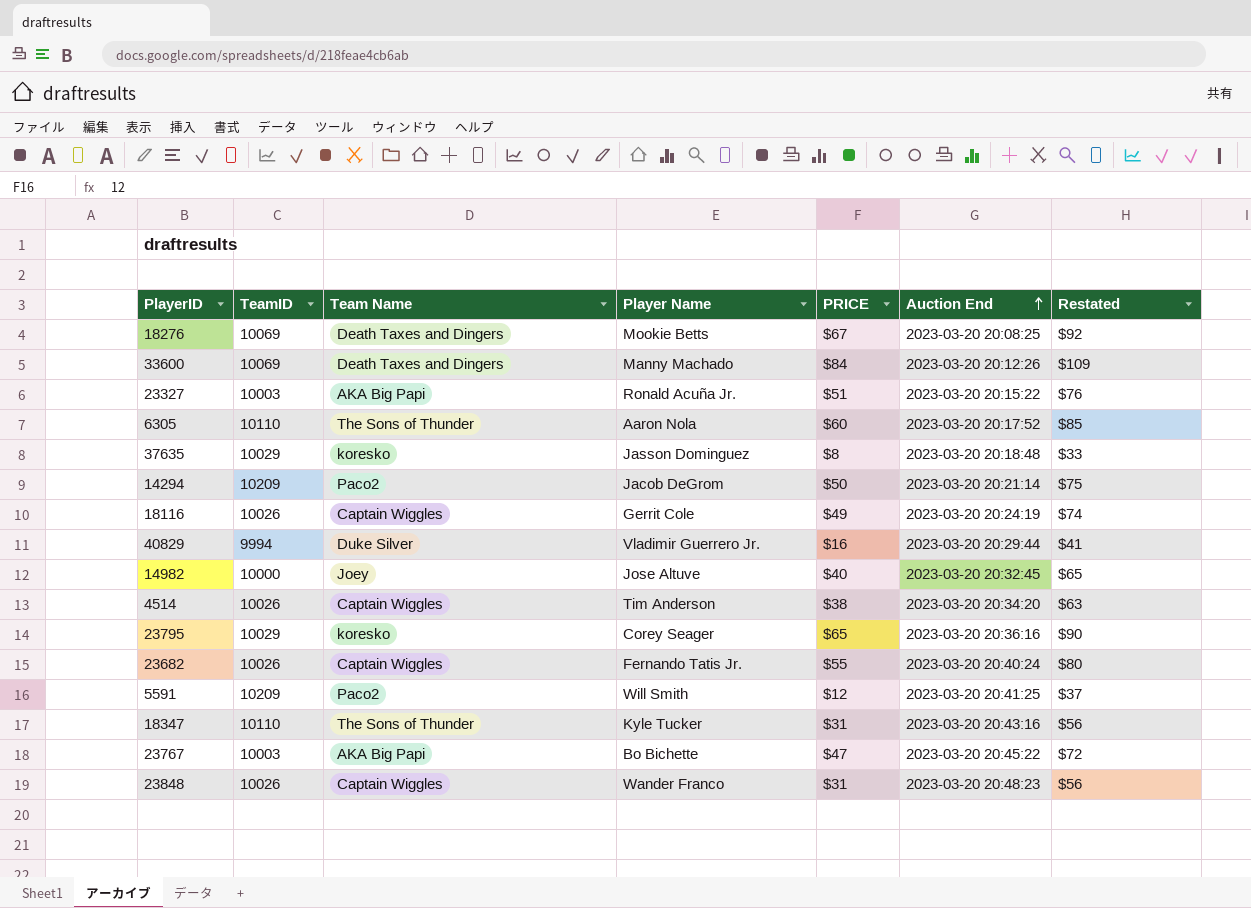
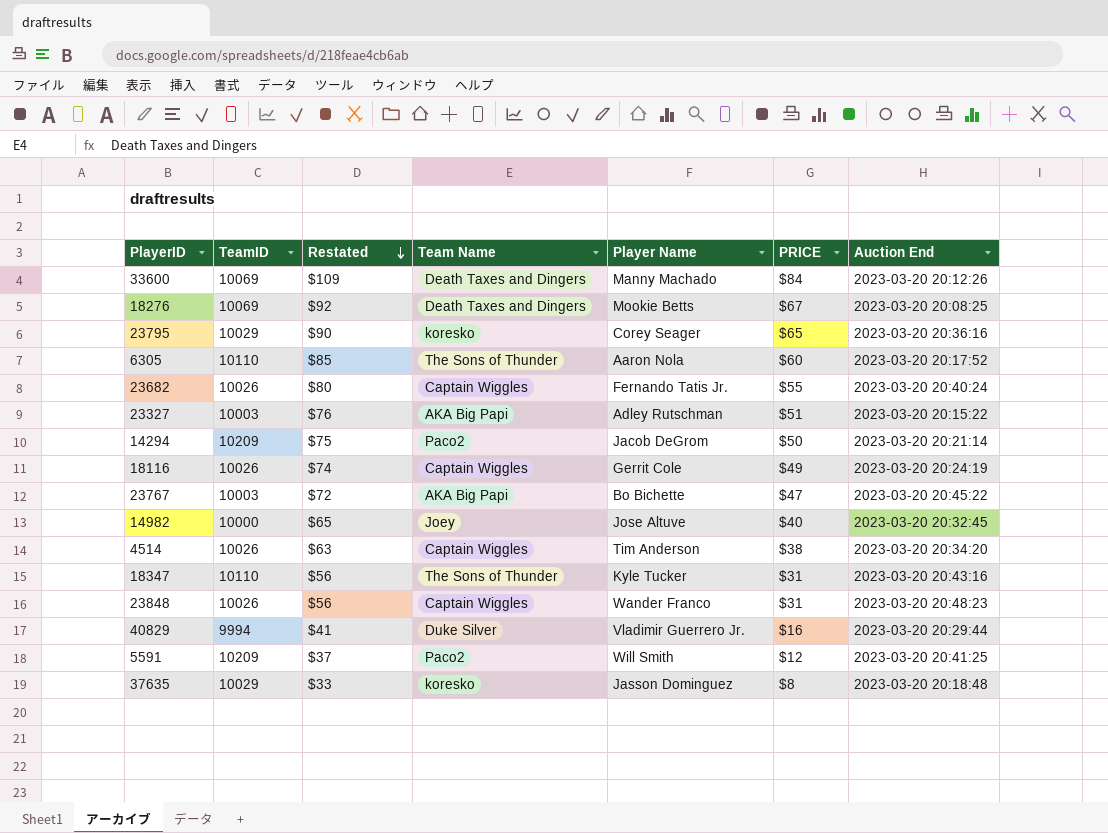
row order: Auction End ascending -> Restated descending
column Restated | position: 7 -> 3
23327 | Player Name: Ronald Acuña Jr. -> Adley Rutschman

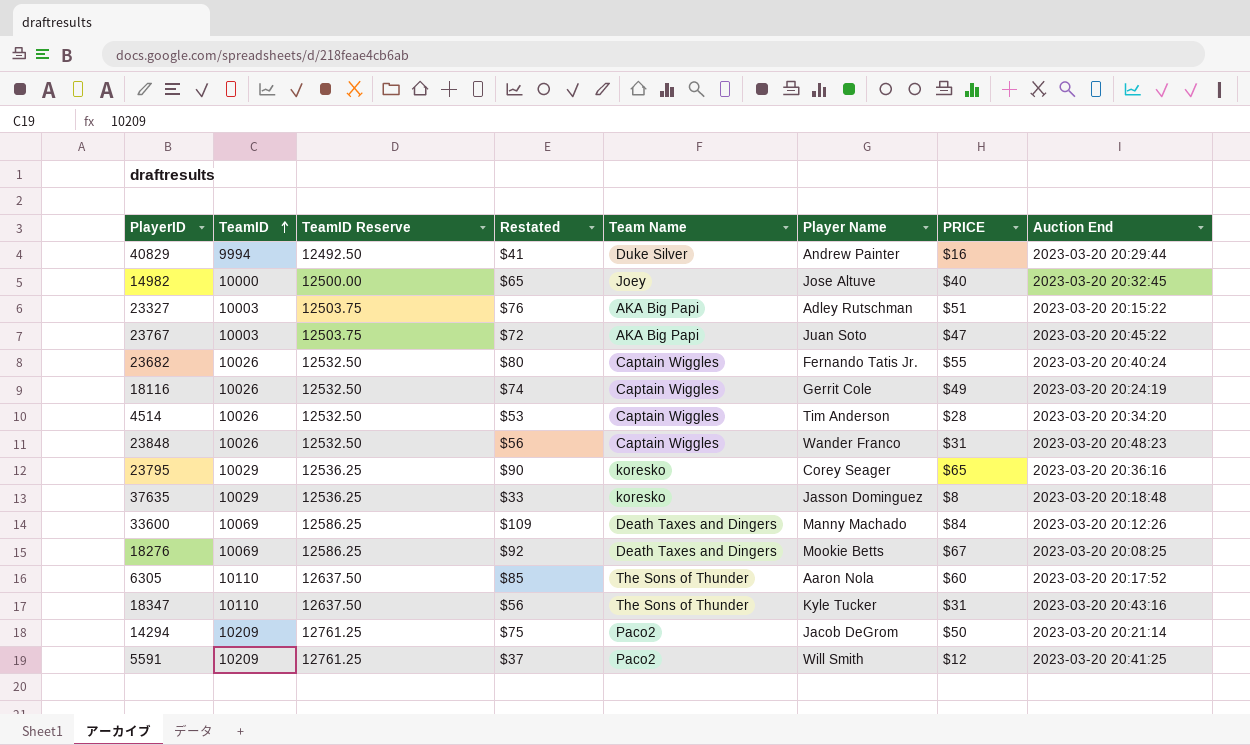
row order: Restated descending -> TeamID ascending
column TeamID Reserve | formula: none -> [TeamID] * 1.25
40829 | Player Name: Vladimir Guerrero Jr. -> Andrew Painter
23767 | Player Name: Bo Bichette -> Juan Soto
4514 | Restated: $63 -> $53
4514 | PRICE: $38 -> $28

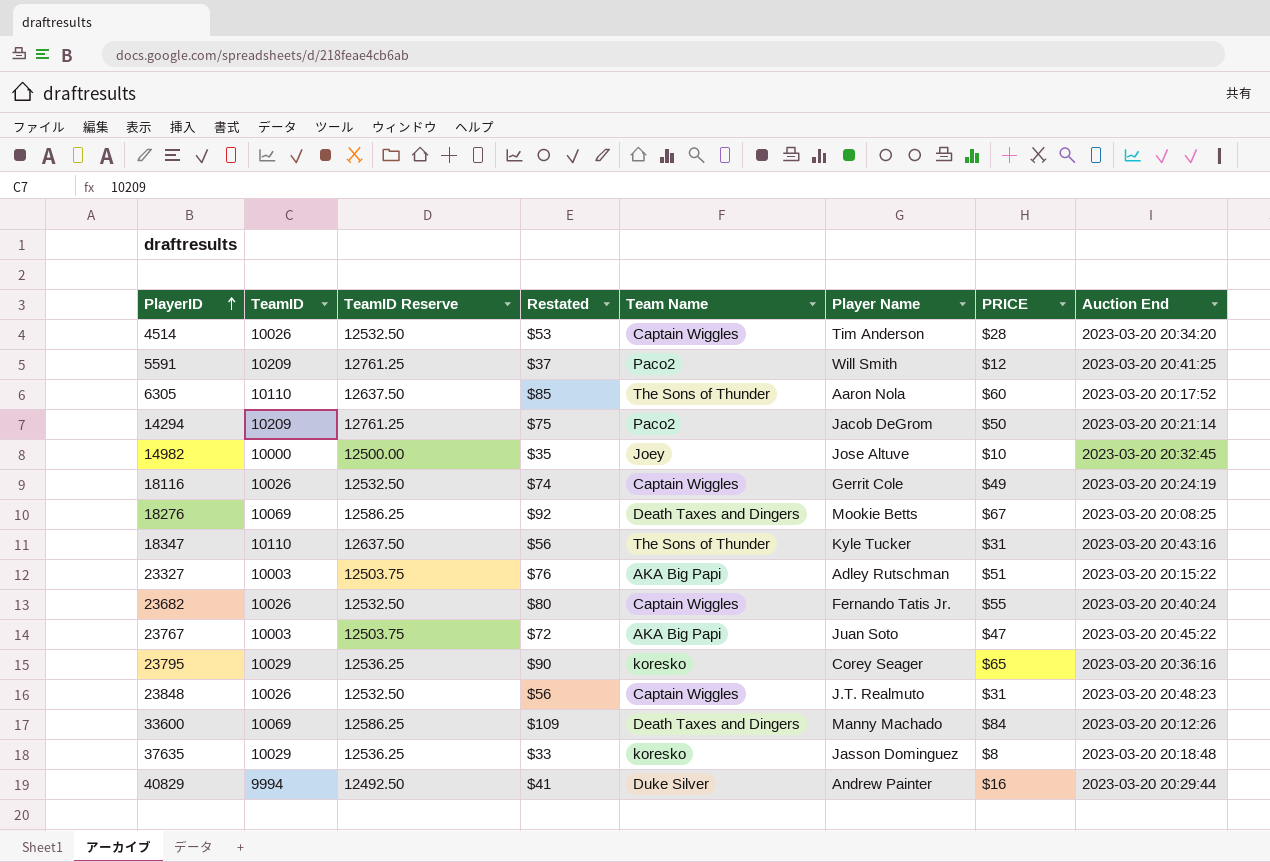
row order: TeamID ascending -> PlayerID ascending
14982 | Restated: $65 -> $35
14982 | PRICE: $40 -> $10
23848 | Player Name: Wander Franco -> J.T. Realmuto

